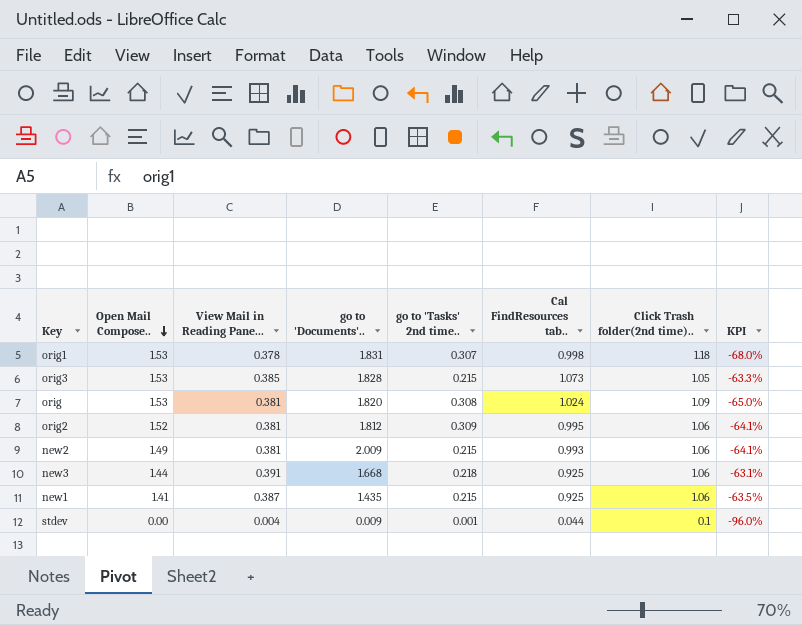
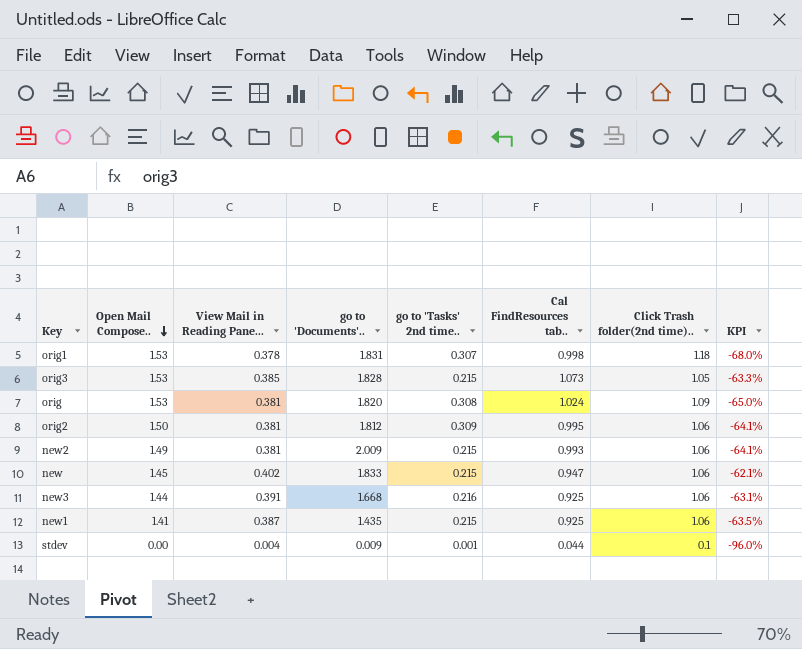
orig2 | Open Mail Compose..: 1.52 -> 1.50
row new: none -> 1.45 | 0.402 | 1.833 | 0.215 | 0.947 | 1.06 | -62.1%
new3 | go to 'Tasks' 2nd time..: 0.218 -> 0.216

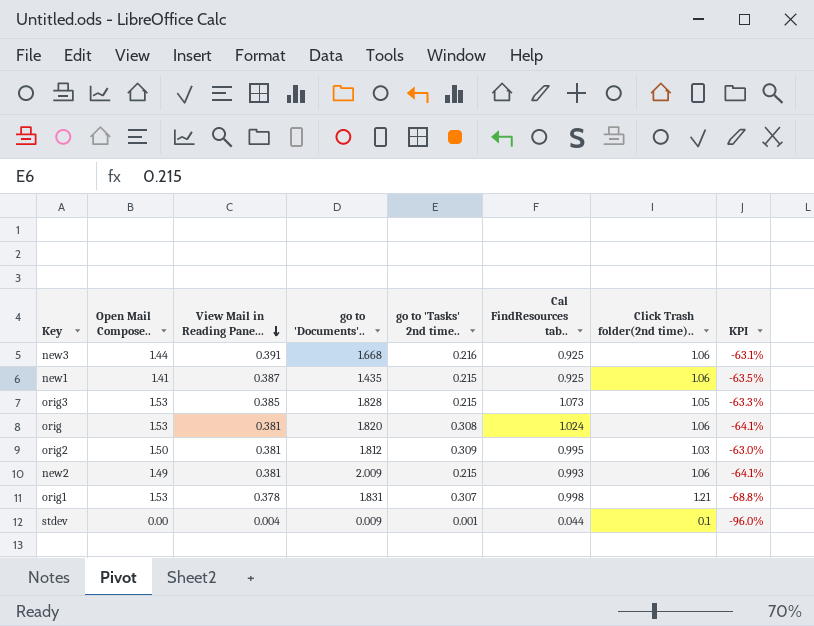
row order: Open Mail Compose.. descending -> View Mail in Reading Pane... descending
row new: 1.45 | 0.402 | 1.833 | 0.215 | 0.947 | 1.06 | -62.1% -> none
orig | Click Trash folder(2nd time)..: 1.09 -> 1.06
orig | KPI: -65.0% -> -64.1%
orig2 | Click Trash folder(2nd time)..: 1.06 -> 1.03
orig2 | KPI: -64.1% -> -63.0%
orig1 | Click Trash folder(2nd time)..: 1.18 -> 1.21
orig1 | KPI: -68.0% -> -68.8%

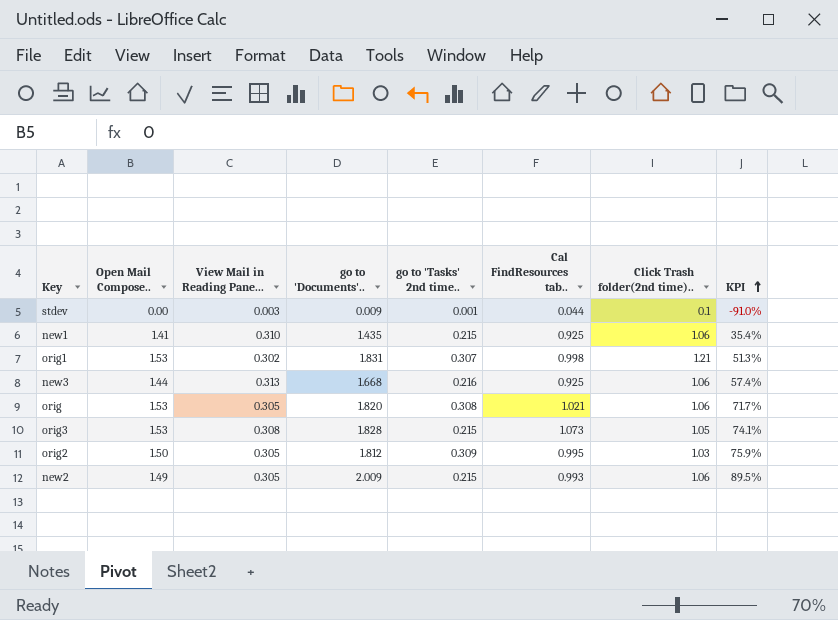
row order: View Mail in Reading Pane... descending -> KPI ascending
column KPI | formula: ([View Mail in Reading Pane...] - [Click Trash folder(2nd time)..]) / [Click Trash folder(2nd time)..] -> ([go to 'Documents'..] - [Click Trash folder(2nd time)..]) / [Click Trash folder(2nd time)..]
stdev | View Mail in Reading Pane...: 0.004 -> 0.003
new1 | View Mail in Reading Pane...: 0.387 -> 0.310
orig1 | View Mail in Reading Pane...: 0.378 -> 0.302
new3 | View Mail in Reading Pane...: 0.391 -> 0.313
orig | View Mail in Reading Pane...: 0.381 -> 0.305
orig | Cal FindResources tab..: 1.024 -> 1.021
orig3 | View Mail in Reading Pane...: 0.385 -> 0.308
orig2 | View Mail in Reading Pane...: 0.381 -> 0.305
new2 | View Mail in Reading Pane...: 0.381 -> 0.305

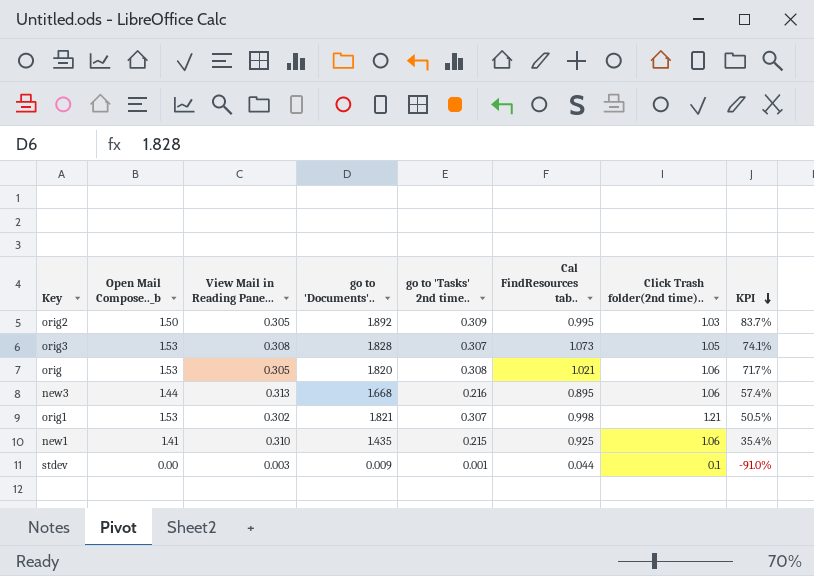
row order: KPI ascending -> KPI descending
column name: Open Mail Compose.. -> Open Mail Compose.._b
row new2: 1.49 | 0.305 | 2.009 | 0.215 | 0.993 | 1.06 | 89.5% -> none
orig2 | go to 'Documents'..: 1.812 -> 1.892
orig2 | KPI: 75.9% -> 83.7%
orig3 | go to 'Tasks' 2nd time..: 0.215 -> 0.307
new3 | Cal FindResources tab..: 0.925 -> 0.895
orig1 | go to 'Documents'..: 1.831 -> 1.821
orig1 | KPI: 51.3% -> 50.5%

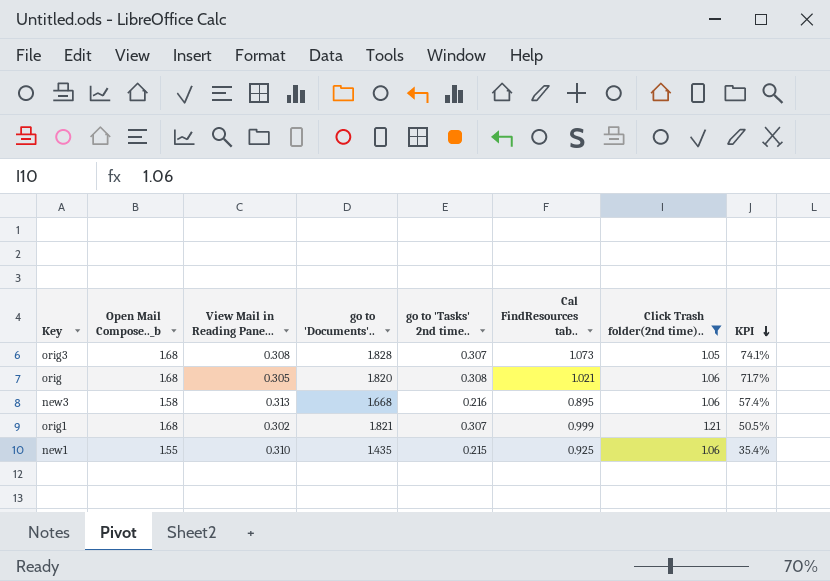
filter: none -> Click Trash folder(2nd time).. >= 1.05
orig3 | Open Mail Compose.._b: 1.53 -> 1.68
orig | Open Mail Compose.._b: 1.53 -> 1.68
new3 | Open Mail Compose.._b: 1.44 -> 1.58
orig1 | Open Mail Compose.._b: 1.53 -> 1.68
orig1 | Cal FindResources tab..: 0.998 -> 0.999
new1 | Open Mail Compose.._b: 1.41 -> 1.55

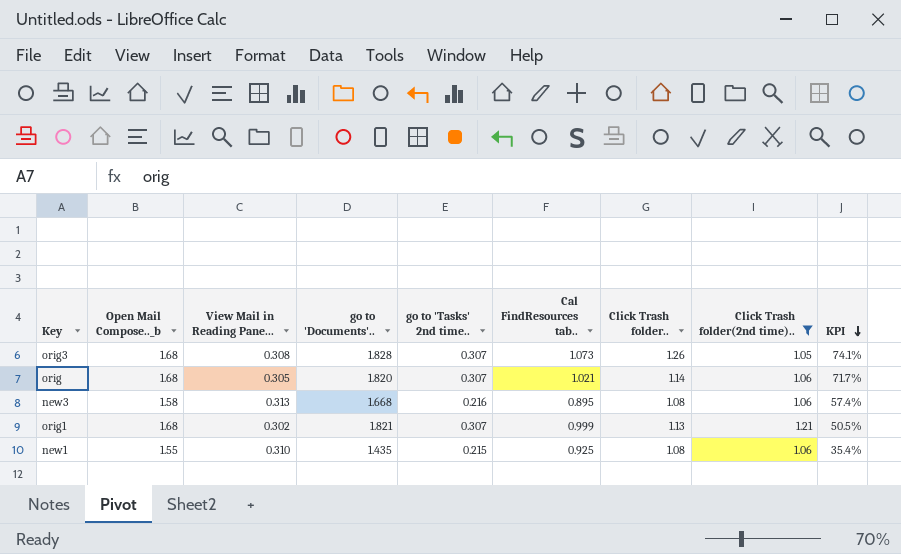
column Click Trash folder.. | position: none -> 7
orig | go to 'Tasks' 2nd time..: 0.308 -> 0.307

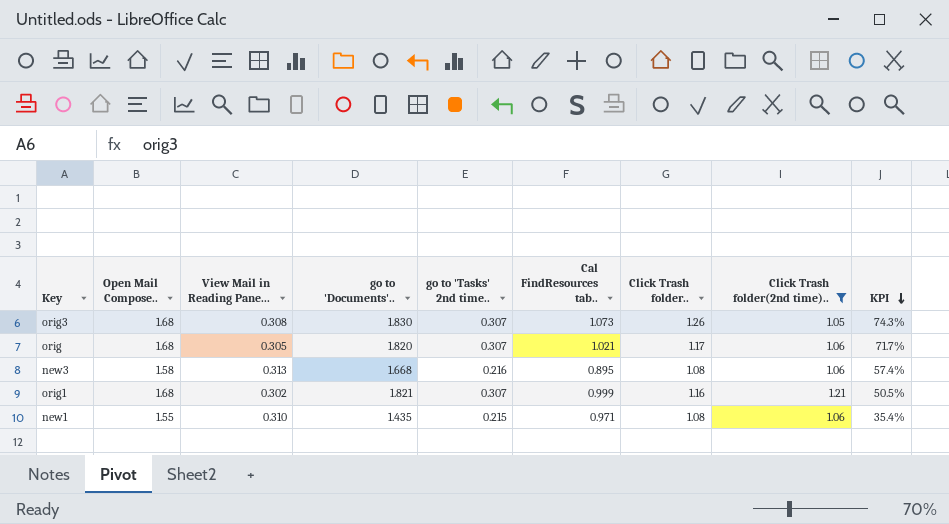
column name: Open Mail Compose.._b -> Open Mail Compose..
orig3 | go to 'Documents'..: 1.828 -> 1.830
orig3 | KPI: 74.1% -> 74.3%
orig | Click Trash folder..: 1.14 -> 1.17
orig1 | Click Trash folder..: 1.13 -> 1.16
new1 | Cal FindResources tab..: 0.925 -> 0.971

